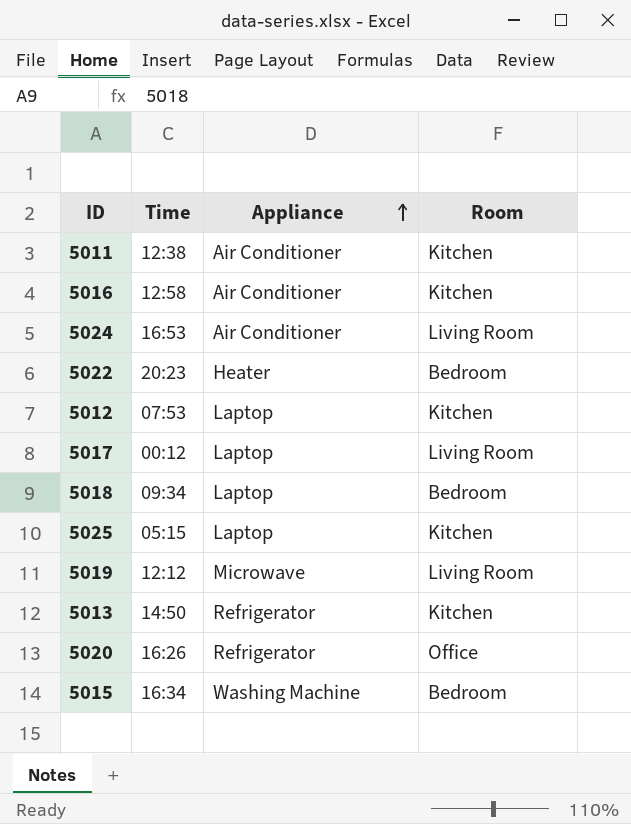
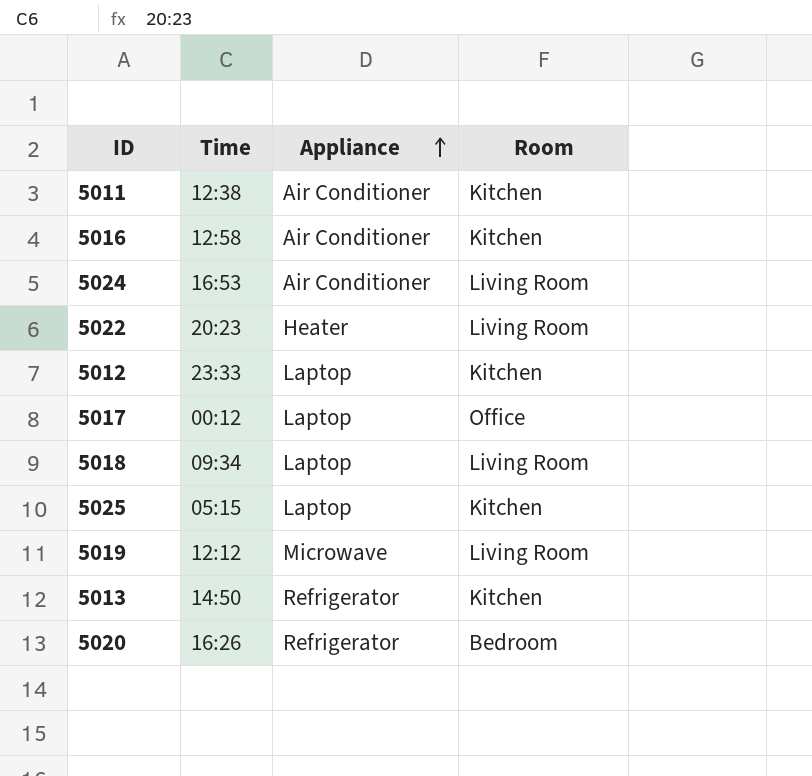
row 5015: 16:34 | Washing Machine | Bedroom -> none
5022 | Room: Bedroom -> Living Room
5012 | Time: 07:53 -> 23:33
5017 | Room: Living Room -> Office
5018 | Room: Bedroom -> Living Room
5020 | Room: Office -> Bedroom

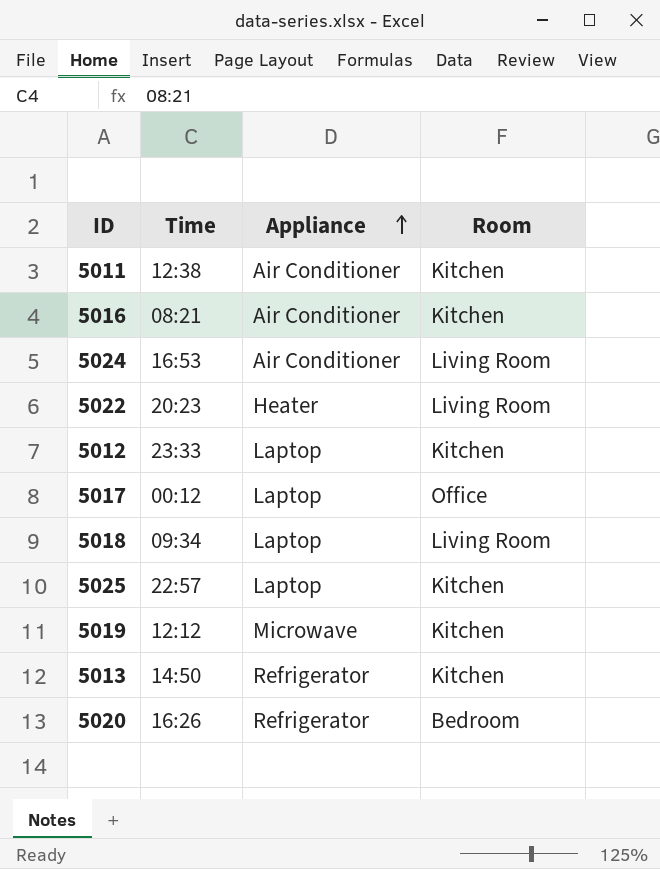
5016 | Time: 12:58 -> 08:21
5025 | Time: 05:15 -> 22:57
5019 | Room: Living Room -> Kitchen

